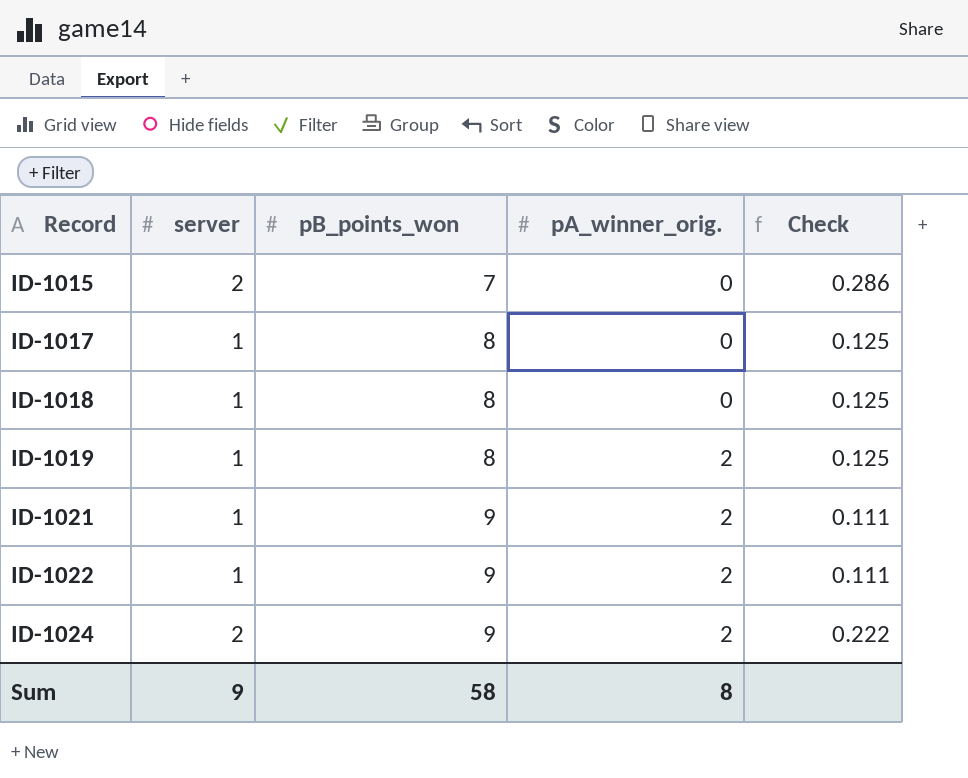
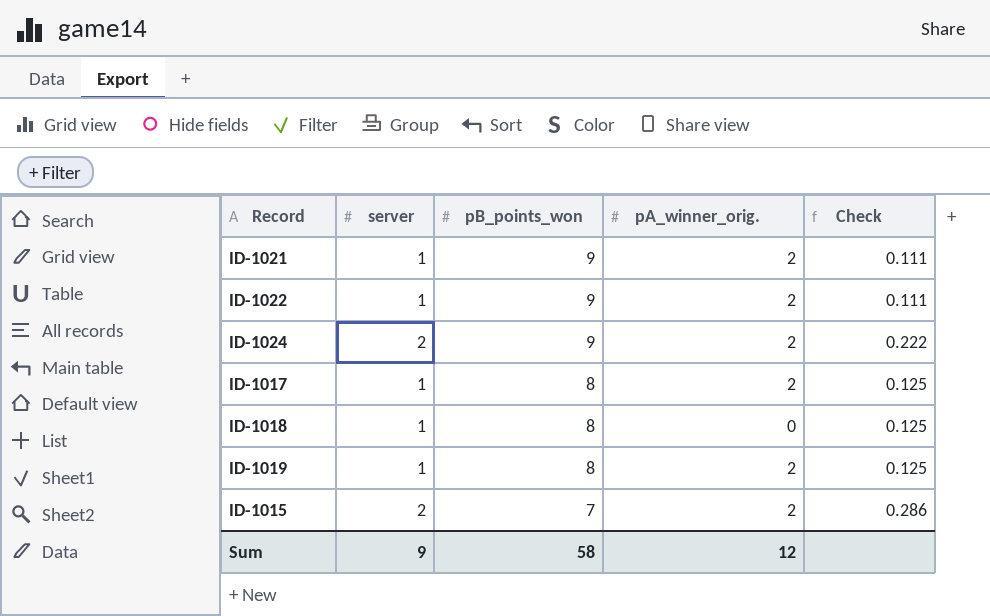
row order: Record ascending -> pB_points_won descending
ID-1017 | pA_winner_orig.: 0 -> 2
ID-1015 | pA_winner_orig.: 0 -> 2
Sum | pA_winner_orig.: 8 -> 12

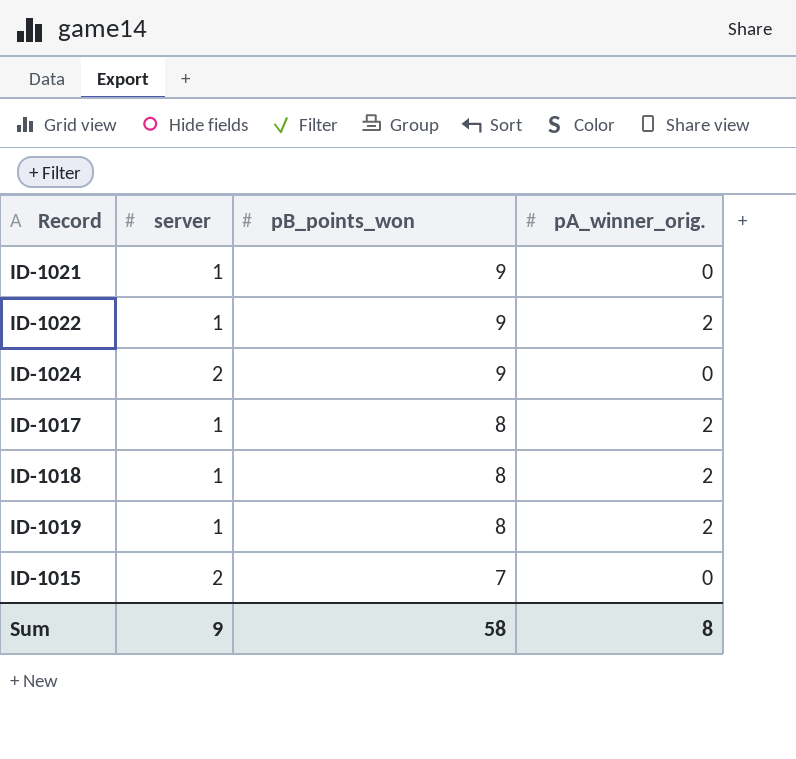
column Check | formula: [server] / [pB_points_won] -> none
ID-1021 | pA_winner_orig.: 2 -> 0
ID-1024 | pA_winner_orig.: 2 -> 0
ID-1018 | pA_winner_orig.: 0 -> 2
ID-1015 | pA_winner_orig.: 2 -> 0
Sum | pA_winner_orig.: 12 -> 8

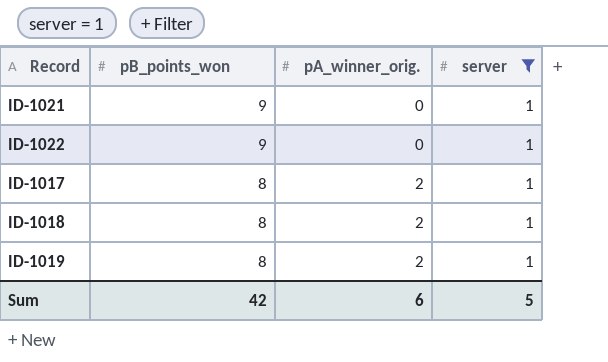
filter: none -> server = 1
column server | position: 2 -> 4
ID-1022 | pA_winner_orig.: 2 -> 0
Sum | pB_points_won: 58 -> 42
Sum | pA_winner_orig.: 8 -> 6
Sum | server: 9 -> 5

